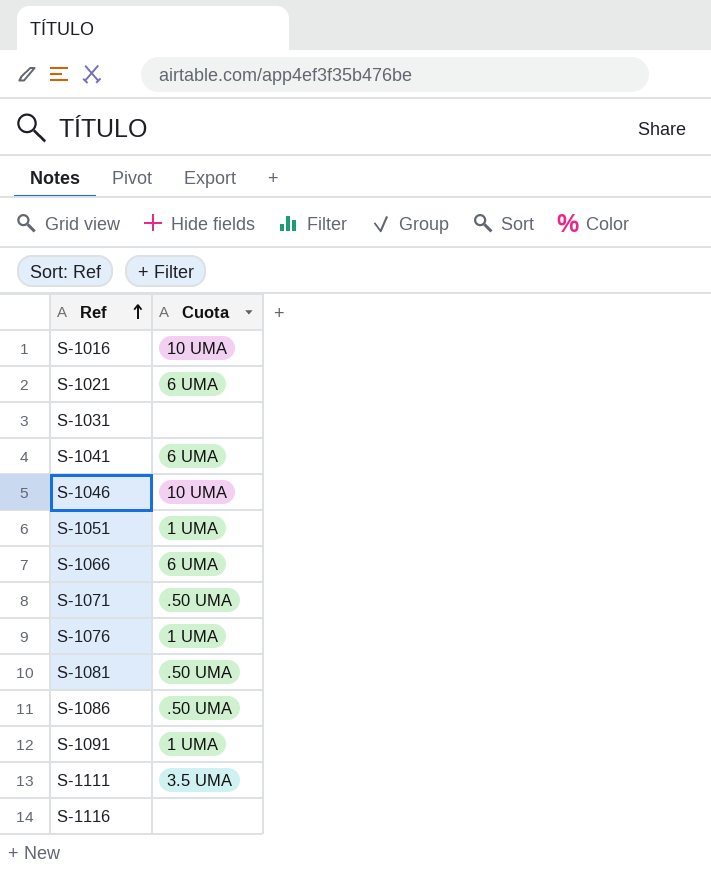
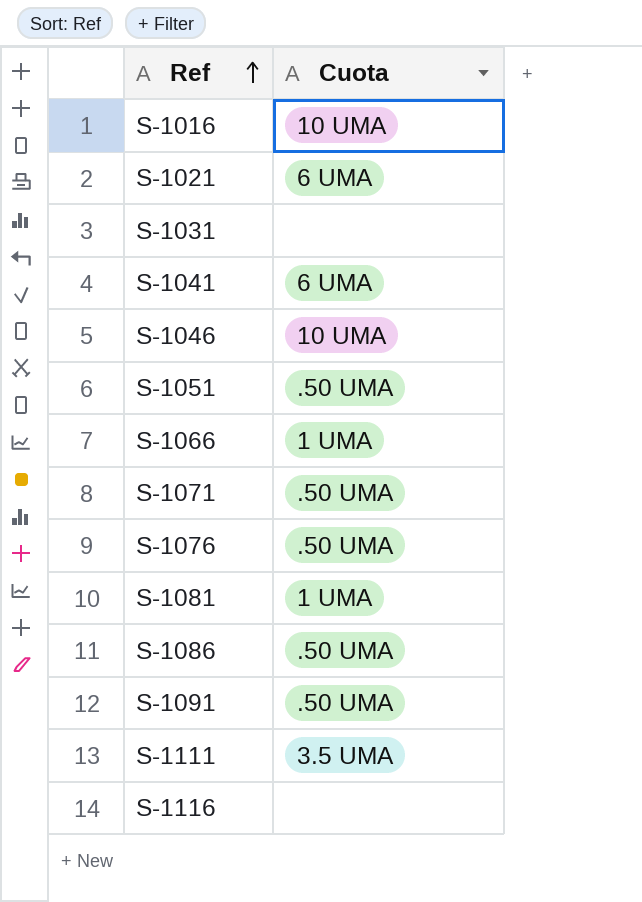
S-1051 | Cuota: 1 UMA -> .50 UMA
S-1066 | Cuota: 6 UMA -> 1 UMA
S-1076 | Cuota: 1 UMA -> .50 UMA
S-1081 | Cuota: .50 UMA -> 1 UMA
S-1091 | Cuota: 1 UMA -> .50 UMA

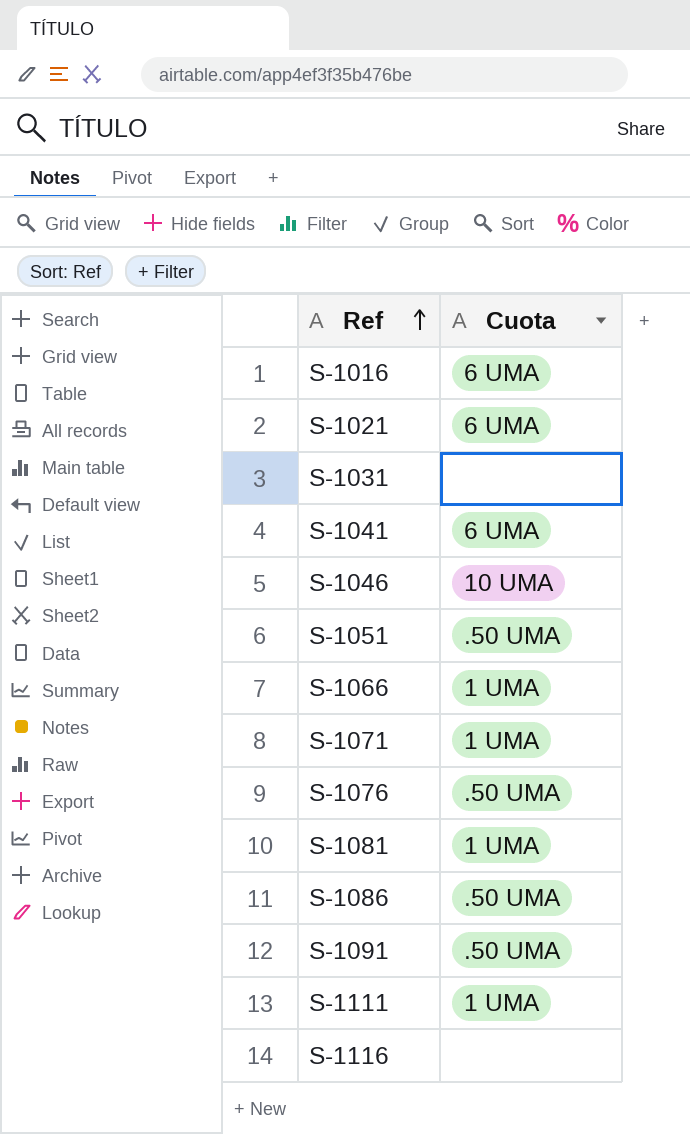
S-1016 | Cuota: 10 UMA -> 6 UMA
S-1071 | Cuota: .50 UMA -> 1 UMA
S-1111 | Cuota: 3.5 UMA -> 1 UMA

